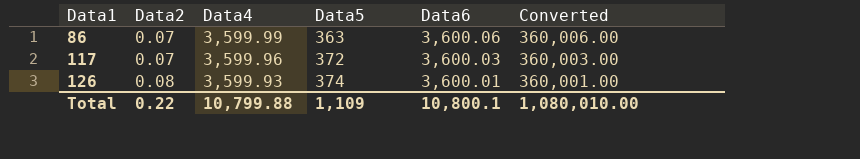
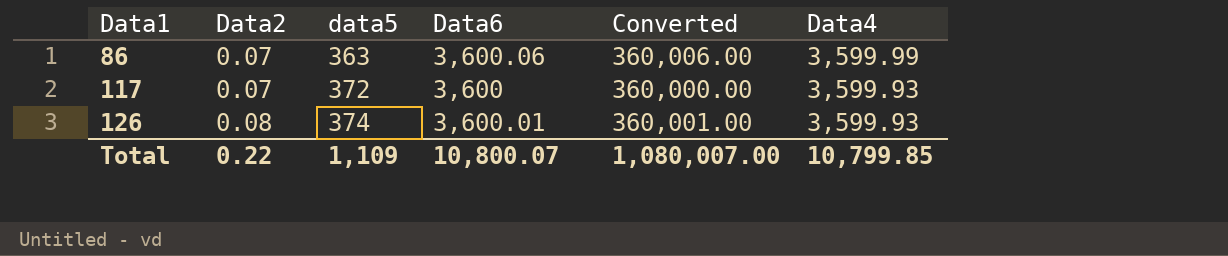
column name: Data5 -> data5
column Data4 | position: 3 -> 6
117 | Data6: 3,600.03 -> 3,600
117 | Converted: 360,003.00 -> 360,000.00
117 | Data4: 3,599.96 -> 3,599.93
Total | Data6: 10,800.1 -> 10,800.07
Total | Converted: 1,080,010.00 -> 1,080,007.00
Total | Data4: 10,799.88 -> 10,799.85

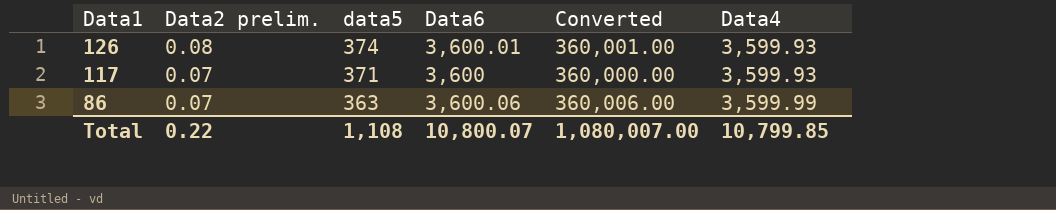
row order: Data1 ascending -> Data1 descending
column name: Data2 -> Data2 prelim.
117 | data5: 372 -> 371
Total | data5: 1,109 -> 1,108

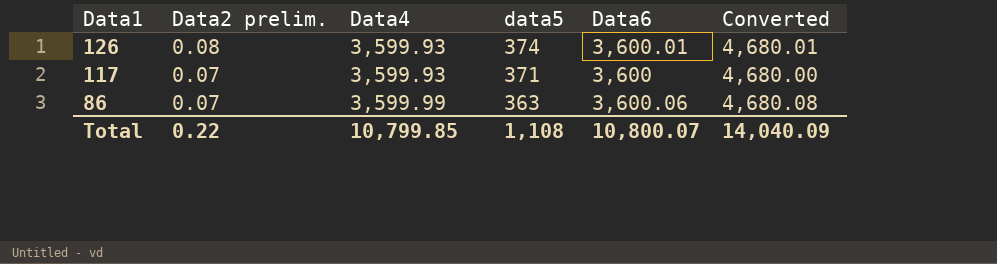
column Data4 | position: 6 -> 3
column Converted | formula: [Data6] * 100 -> [Data6] * 1.3
Total | Converted: 1,080,007.00 -> 14,040.09

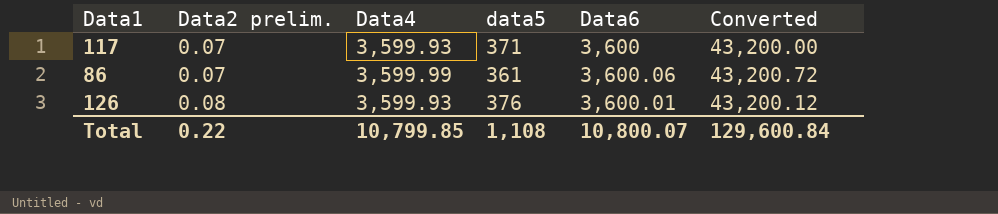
row order: Data1 descending -> Data2 prelim. ascending
column Converted | formula: [Data6] * 1.3 -> [Data6] * 12
86 | data5: 363 -> 361
126 | data5: 374 -> 376
Total | Converted: 14,040.09 -> 129,600.84

